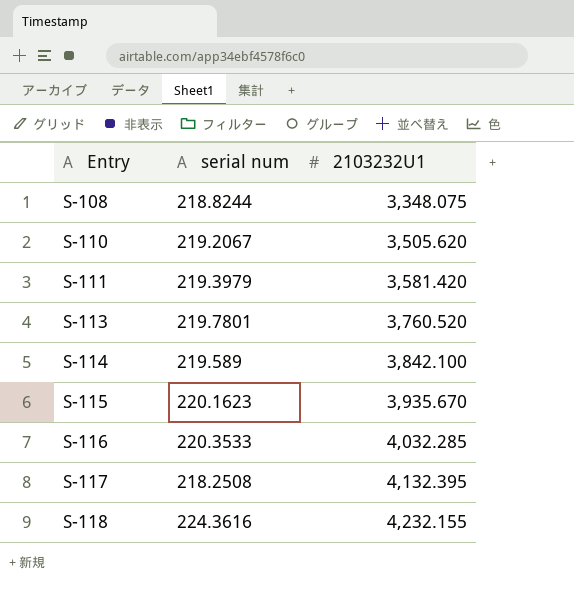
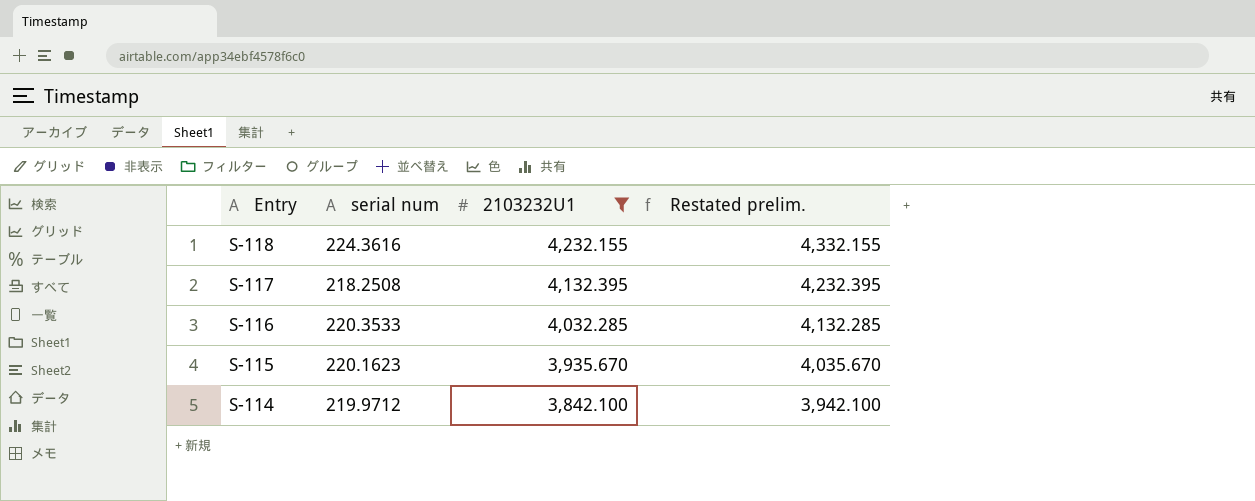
filter: none -> 2103232U1 >= 3,842.100
row order: Entry ascending -> Entry descending
column Restated prelim. | formula: none -> [2103232U1] + 100
S-114 | serial num: 219.589 -> 219.9712

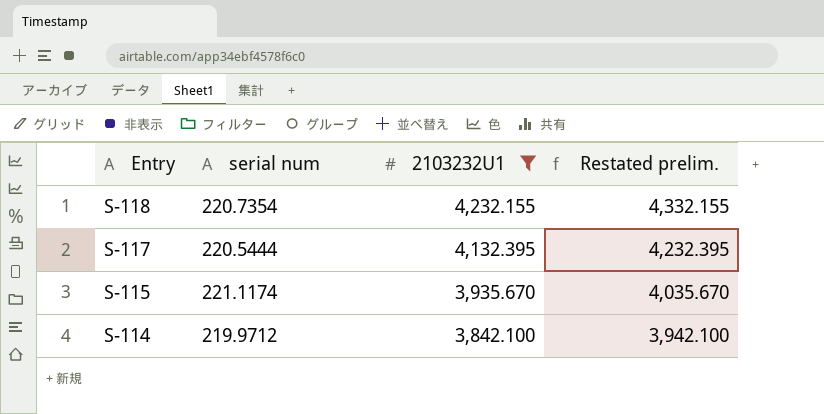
row S-116: 220.3533 | 4,032.285 | 4,132.285 -> none
S-118 | serial num: 224.3616 -> 220.7354
S-117 | serial num: 218.2508 -> 220.5444
S-115 | serial num: 220.1623 -> 221.1174

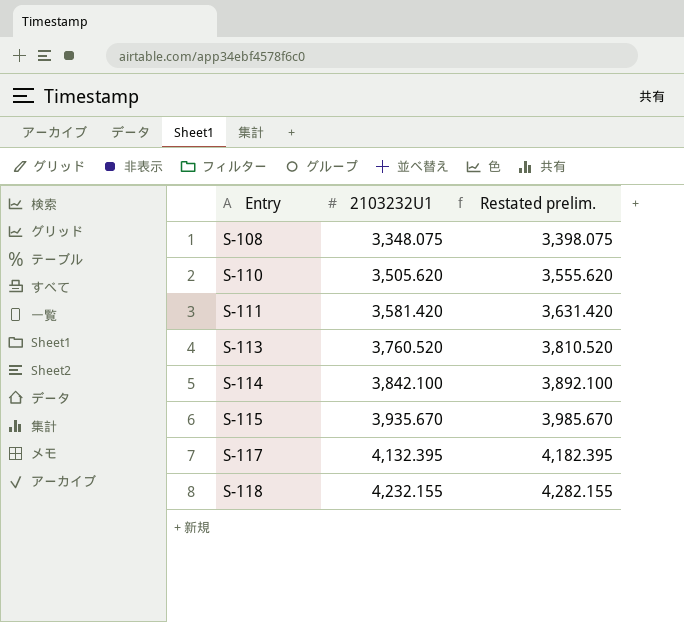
filter: 2103232U1 >= 3,842.100 -> none
row order: Entry descending -> Entry ascending
column serial num | position: 2 -> none
column Restated prelim. | formula: [2103232U1] + 100 -> [2103232U1] + 50

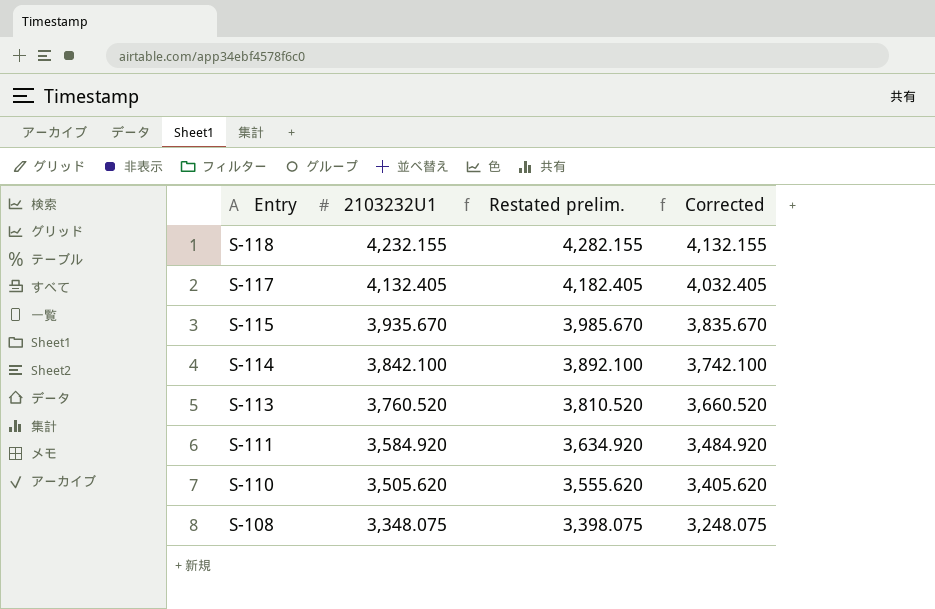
row order: Entry ascending -> Entry descending
column Corrected | formula: none -> [2103232U1] - 100
S-117 | 2103232U1: 4,132.395 -> 4,132.405
S-117 | Restated prelim.: 4,182.395 -> 4,182.405
S-111 | 2103232U1: 3,581.420 -> 3,584.920
S-111 | Restated prelim.: 3,631.420 -> 3,634.920

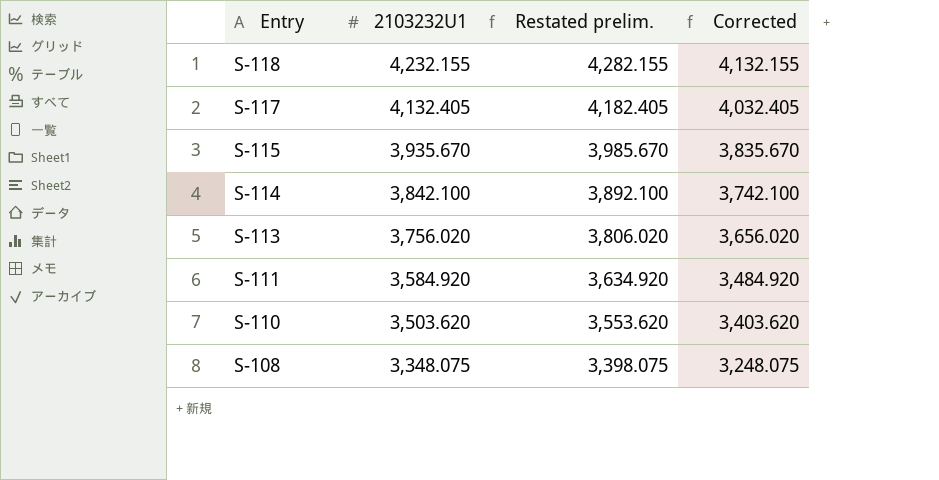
S-113 | 2103232U1: 3,760.520 -> 3,756.020
S-113 | Restated prelim.: 3,810.520 -> 3,806.020
S-113 | Corrected: 3,660.520 -> 3,656.020
S-110 | 2103232U1: 3,505.620 -> 3,503.620
S-110 | Restated prelim.: 3,555.620 -> 3,553.620
S-110 | Corrected: 3,405.620 -> 3,403.620

